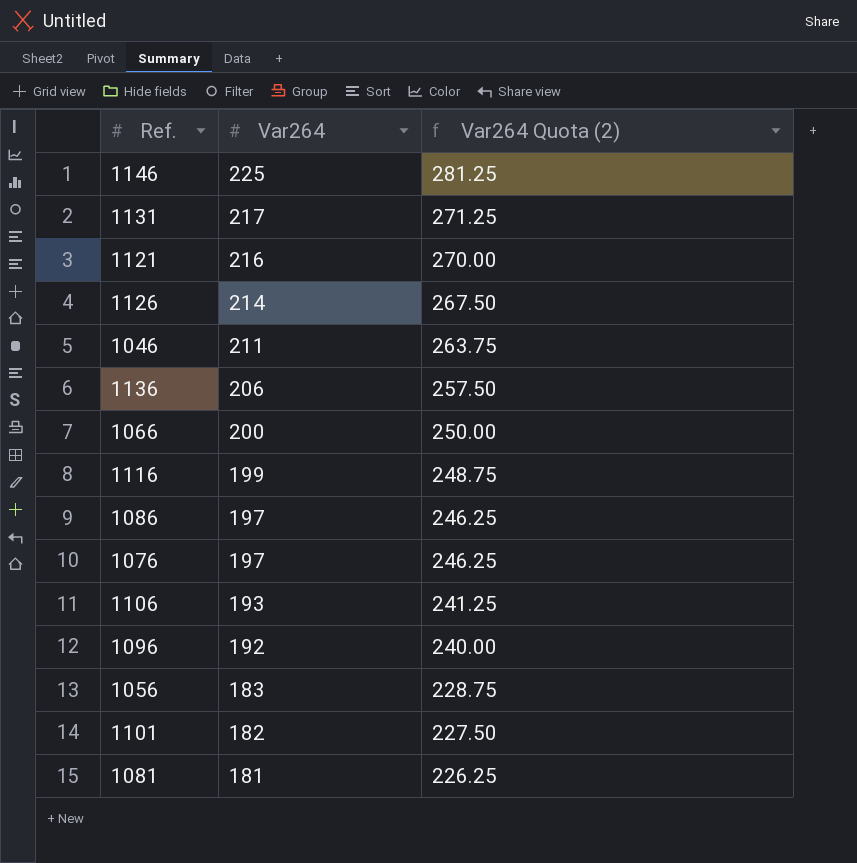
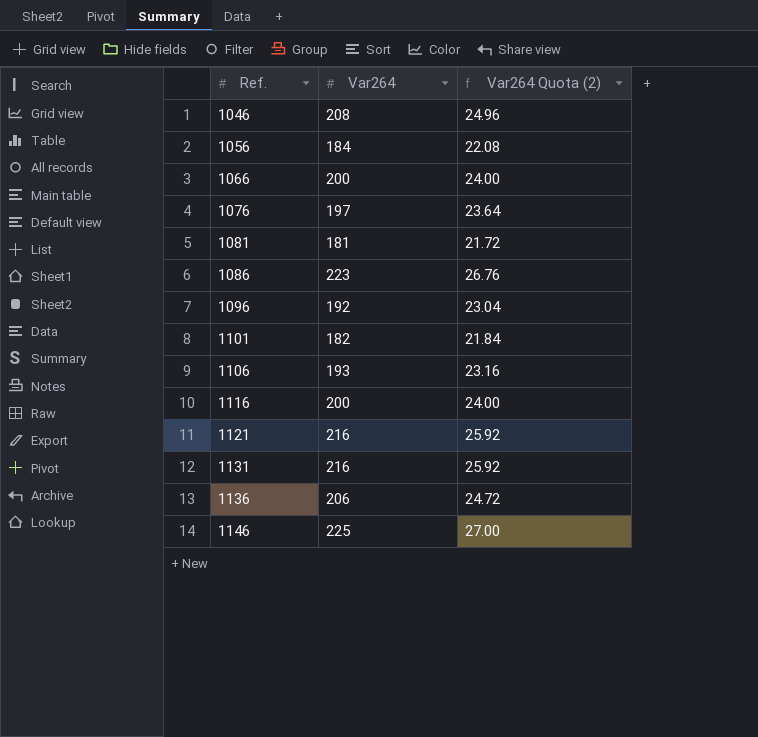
row order: Var264 descending -> Ref. ascending
column Var264 Quota (2) | formula: [Var264] * 1.25 -> [Var264] * 0.12
row 1126: 214 | 267.50 -> none
1046 | Var264: 211 -> 208
1056 | Var264: 183 -> 184
1086 | Var264: 197 -> 223
1116 | Var264: 199 -> 200
1131 | Var264: 217 -> 216

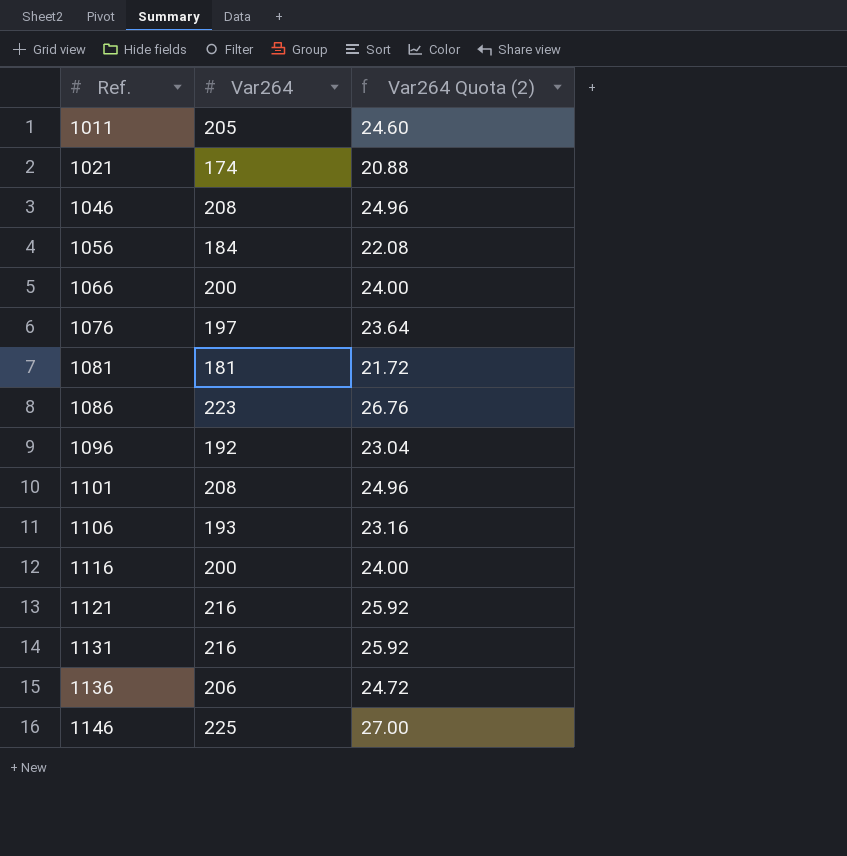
row 1011: none -> 205 | 24.60
row 1021: none -> 174 | 20.88
1101 | Var264: 182 -> 208
1101 | Var264 Quota (2): 21.84 -> 24.96

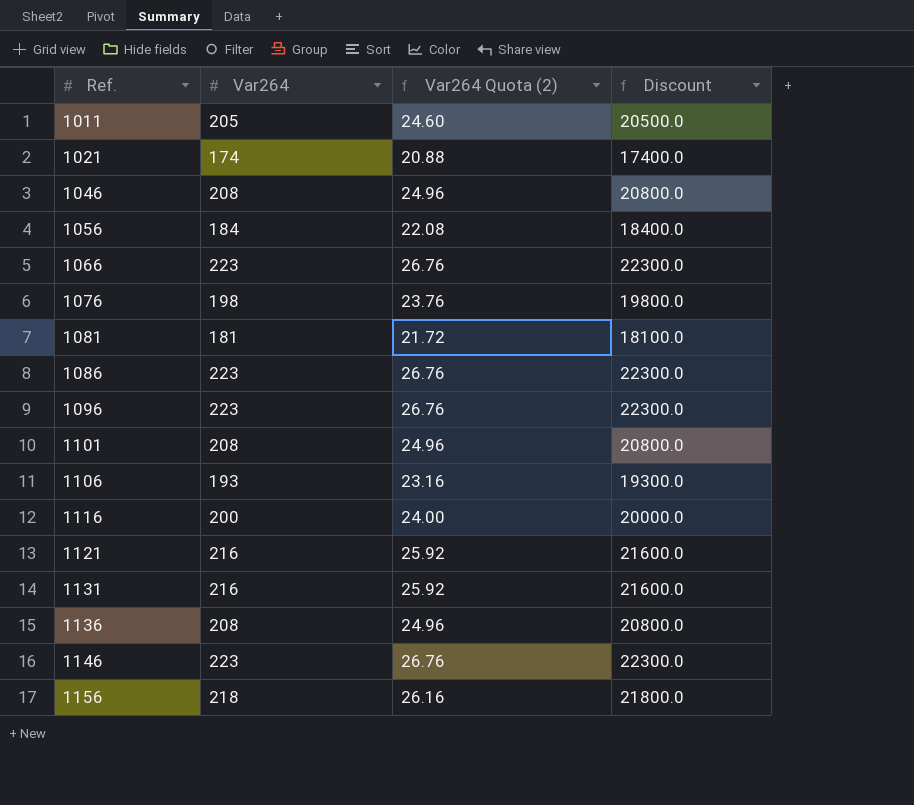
column Discount | formula: none -> [Var264] * 100
1066 | Var264: 200 -> 223
1066 | Var264 Quota (2): 24.00 -> 26.76
1076 | Var264: 197 -> 198
1076 | Var264 Quota (2): 23.64 -> 23.76
1096 | Var264: 192 -> 223
1096 | Var264 Quota (2): 23.04 -> 26.76
1136 | Var264: 206 -> 208
1136 | Var264 Quota (2): 24.72 -> 24.96
1146 | Var264: 225 -> 223
1146 | Var264 Quota (2): 27.00 -> 26.76
row 1156: none -> 218 | 26.16 | 21800.0

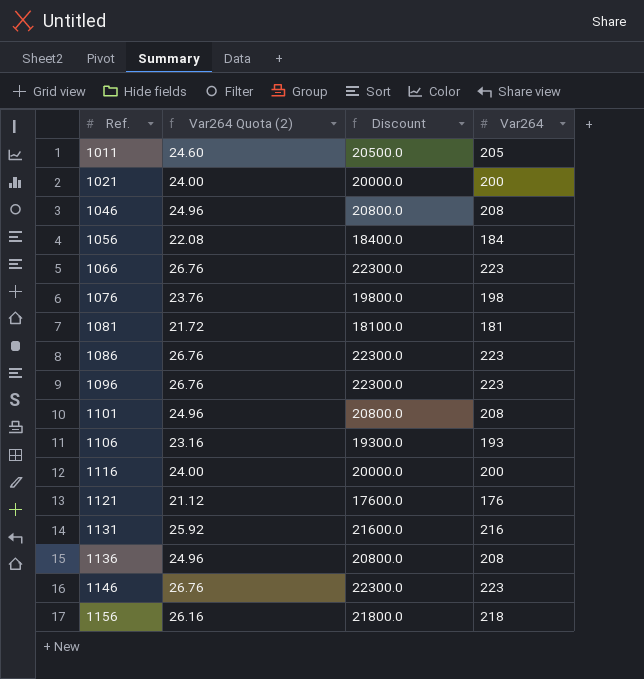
column Var264 | position: 2 -> 4
1021 | Var264 Quota (2): 20.88 -> 24.00
1021 | Discount: 17400.0 -> 20000.0
1021 | Var264: 174 -> 200
1121 | Var264 Quota (2): 25.92 -> 21.12
1121 | Discount: 21600.0 -> 17600.0
1121 | Var264: 216 -> 176

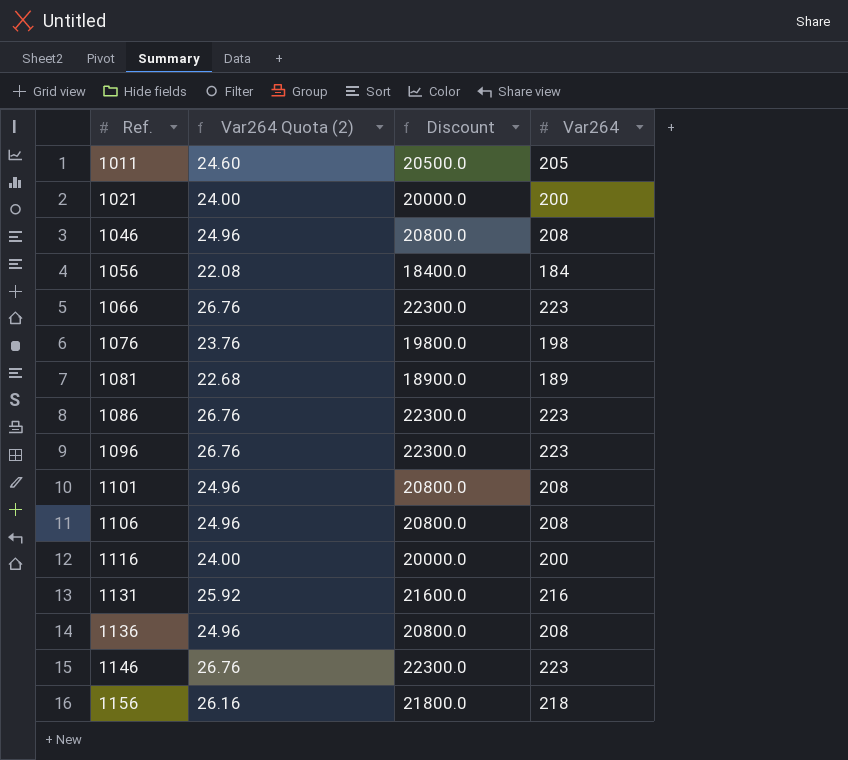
row 1121: 21.12 | 17600.0 | 176 -> none
1081 | Var264 Quota (2): 21.72 -> 22.68
1081 | Discount: 18100.0 -> 18900.0
1081 | Var264: 181 -> 189
1106 | Var264 Quota (2): 23.16 -> 24.96
1106 | Discount: 19300.0 -> 20800.0
1106 | Var264: 193 -> 208

